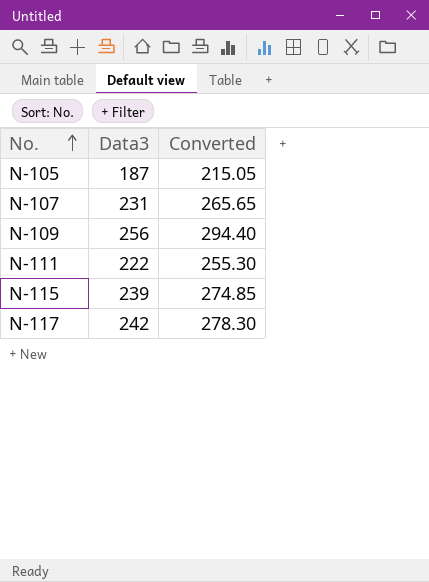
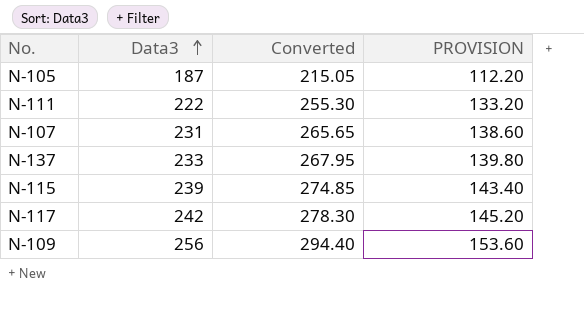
row order: No. ascending -> Data3 ascending
column PROVISION | formula: none -> [Data3] * 0.6
row N-137: none -> 233 | 267.95 | 139.80

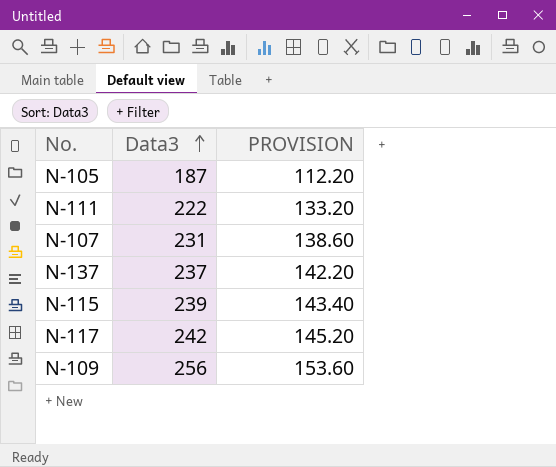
column Converted | formula: [Data3] * 1.15 -> none
N-137 | Data3: 233 -> 237
N-137 | PROVISION: 139.80 -> 142.20

